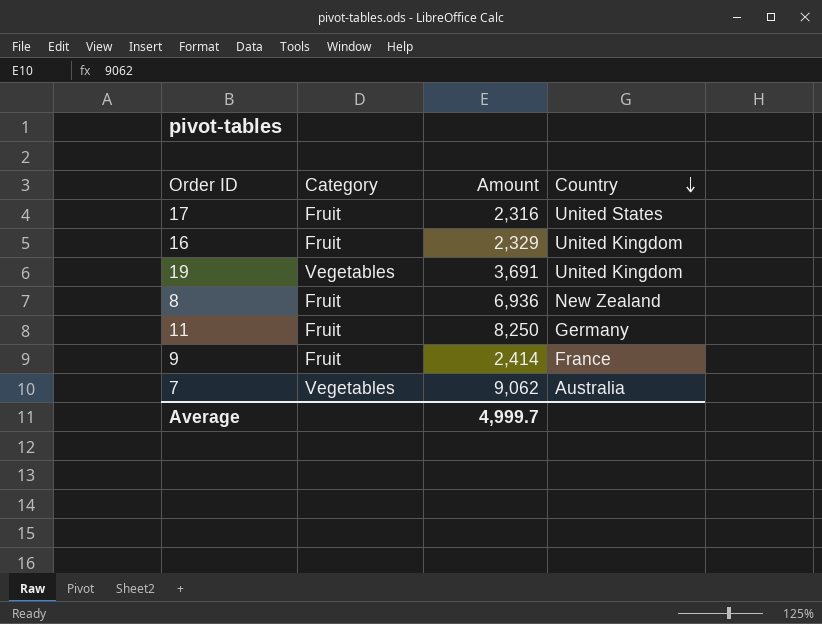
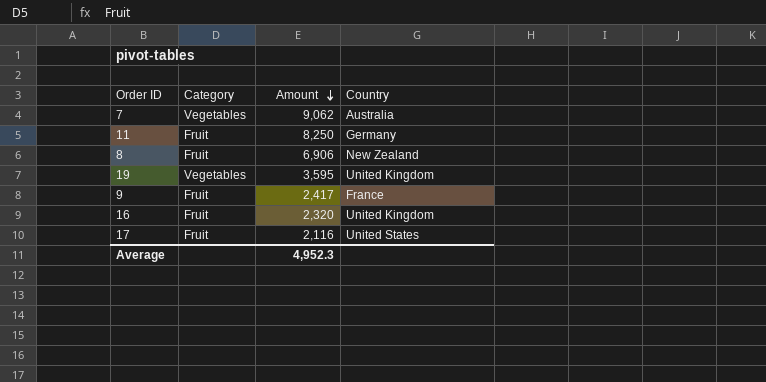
row order: Country descending -> Amount descending
8 | Amount: 6,936 -> 6,906
19 | Amount: 3,691 -> 3,595
9 | Amount: 2,414 -> 2,417
16 | Amount: 2,329 -> 2,320
17 | Amount: 2,316 -> 2,116
Average | Amount: 4,999.7 -> 4,952.3

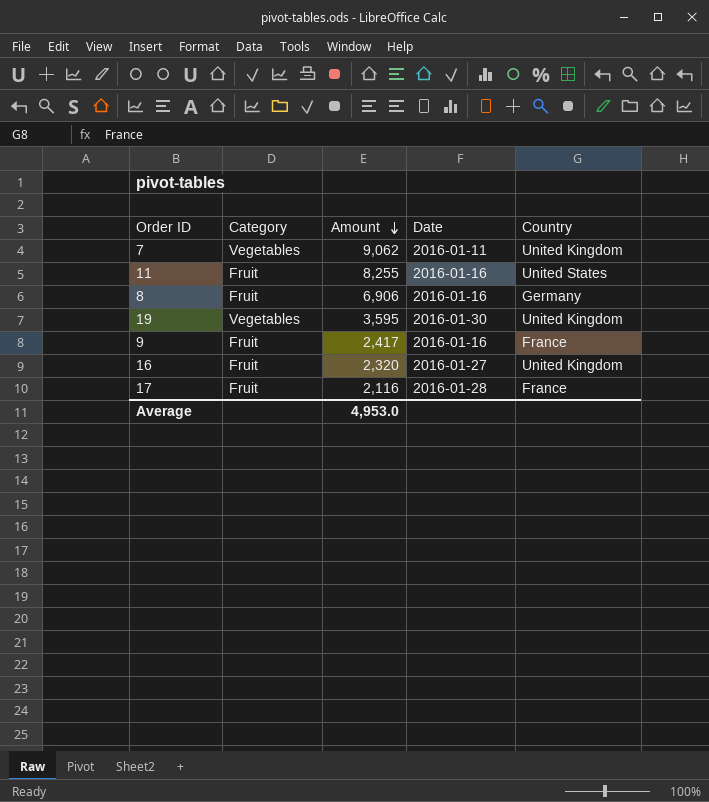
column Date | position: none -> 4
7 | Country: Australia -> United Kingdom
11 | Amount: 8,250 -> 8,255
11 | Country: Germany -> United States
8 | Country: New Zealand -> Germany
17 | Country: United States -> France
Average | Amount: 4,952.3 -> 4,953.0

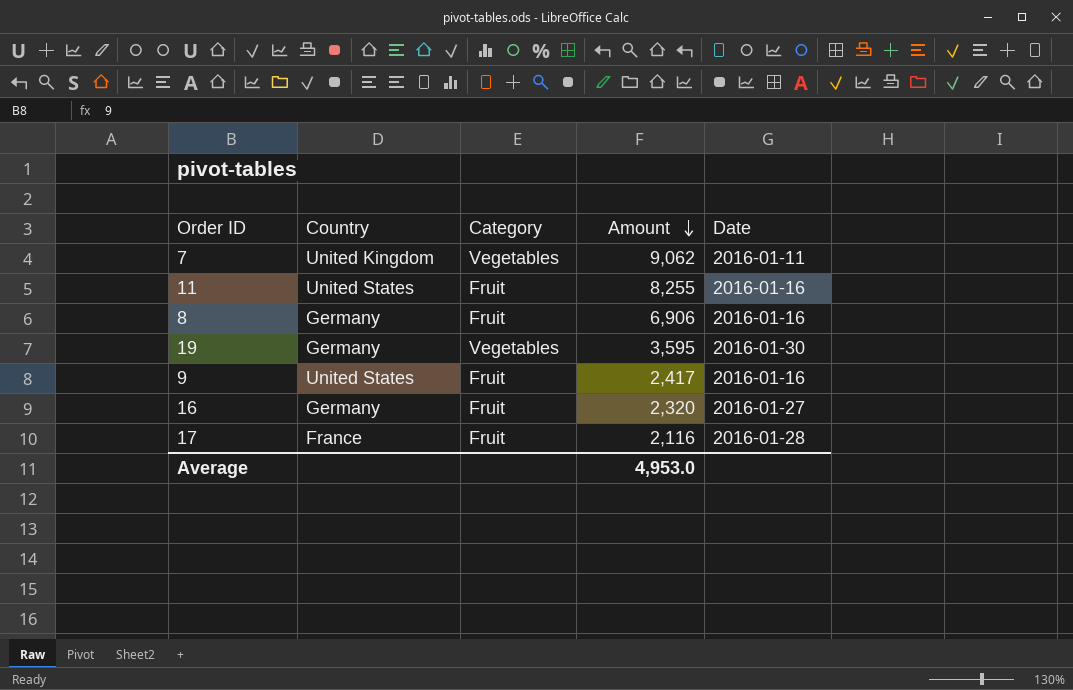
column Country | position: 5 -> 2
19 | Country: United Kingdom -> Germany
9 | Country: France -> United States
16 | Country: United Kingdom -> Germany

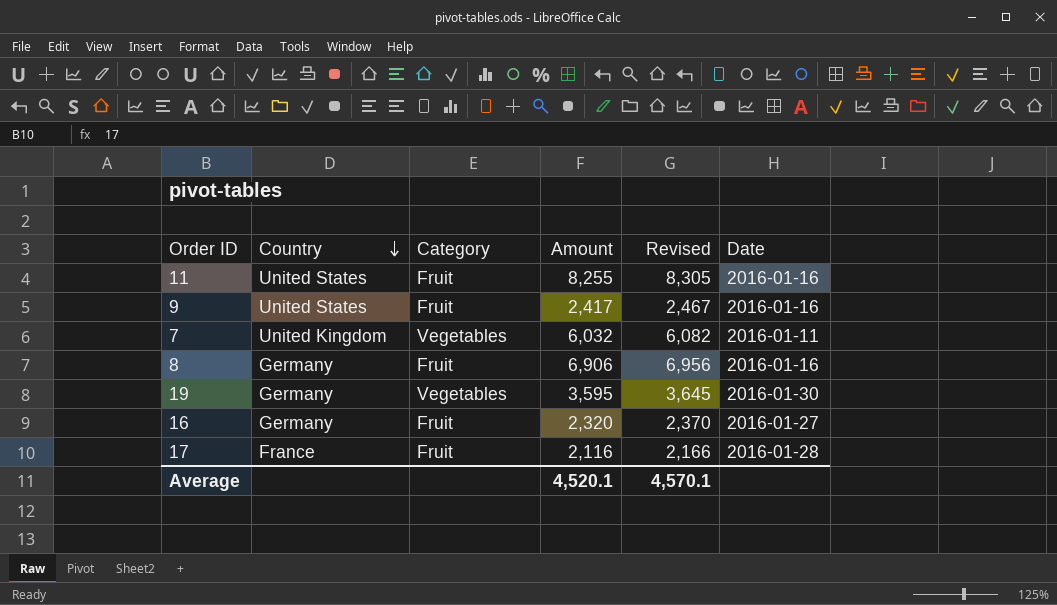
row order: Amount descending -> Country descending
column Revised | formula: none -> [Amount] + 50
7 | Amount: 9,062 -> 6,032
Average | Amount: 4,953.0 -> 4,520.1

